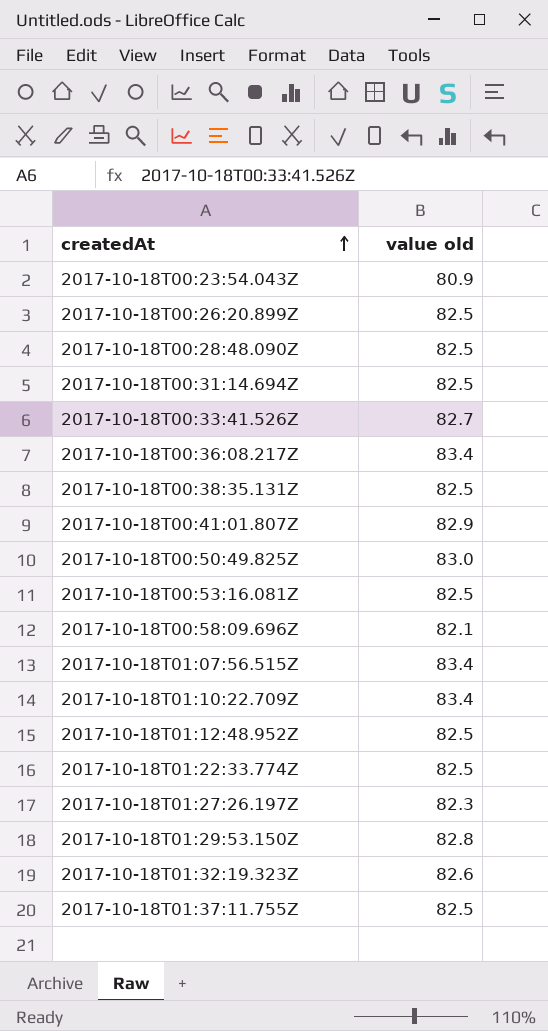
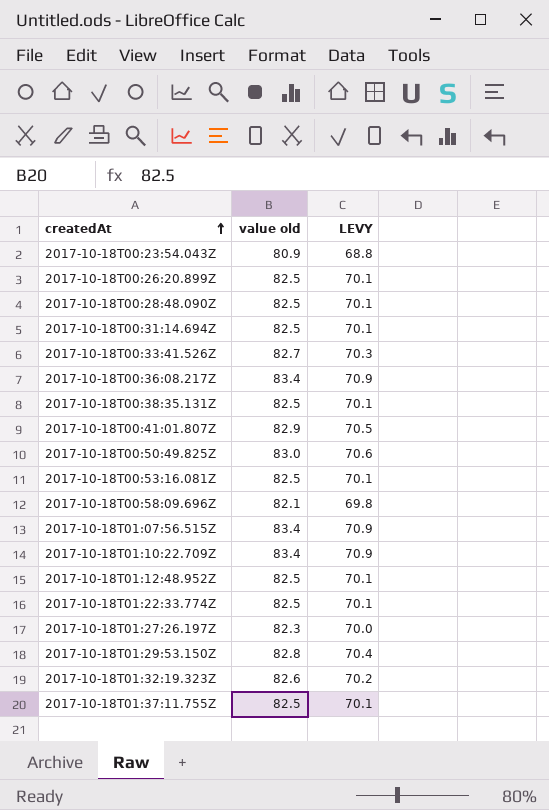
column LEVY | formula: none -> [value old] * 0.85

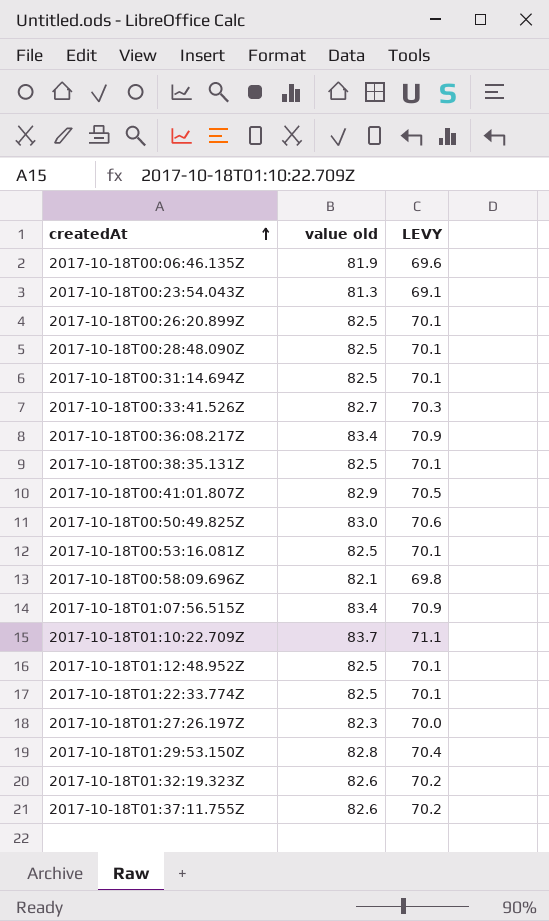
row 2017-10-18T00:06:46.135Z: none -> 81.9 | 69.6
2017-10-18T00:23:54.043Z | value old: 80.9 -> 81.3
2017-10-18T00:23:54.043Z | LEVY: 68.8 -> 69.1
2017-10-18T01:10:22.709Z | value old: 83.4 -> 83.7
2017-10-18T01:10:22.709Z | LEVY: 70.9 -> 71.1
2017-10-18T01:37:11.755Z | value old: 82.5 -> 82.6
2017-10-18T01:37:11.755Z | LEVY: 70.1 -> 70.2

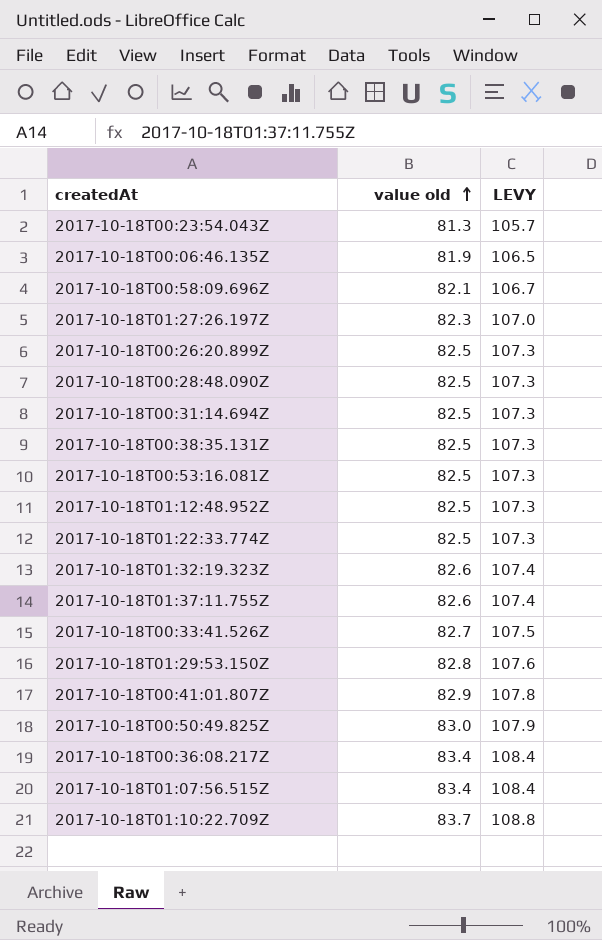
row order: createdAt ascending -> value old ascending
column LEVY | formula: [value old] * 0.85 -> [value old] * 1.3

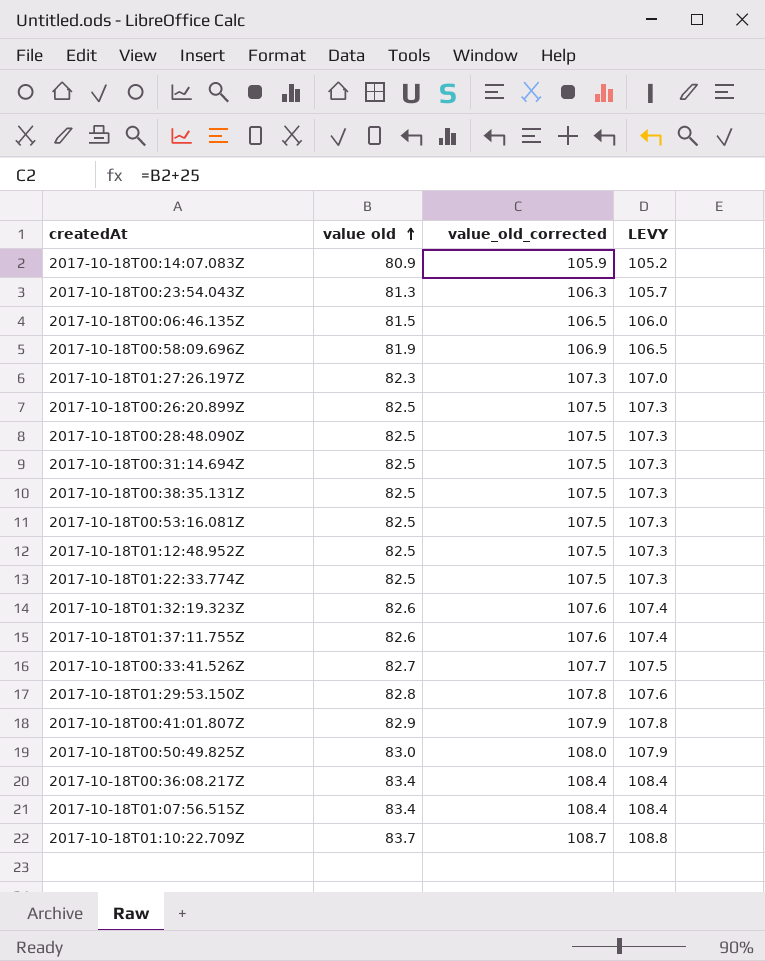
column value_old_corrected | formula: none -> [value old] + 25
row 2017-10-18T00:14:07.083Z: none -> 80.9 | 105.9 | 105.2
2017-10-18T00:06:46.135Z | value old: 81.9 -> 81.5
2017-10-18T00:06:46.135Z | LEVY: 106.5 -> 106.0
2017-10-18T00:58:09.696Z | value old: 82.1 -> 81.9
2017-10-18T00:58:09.696Z | LEVY: 106.7 -> 106.5

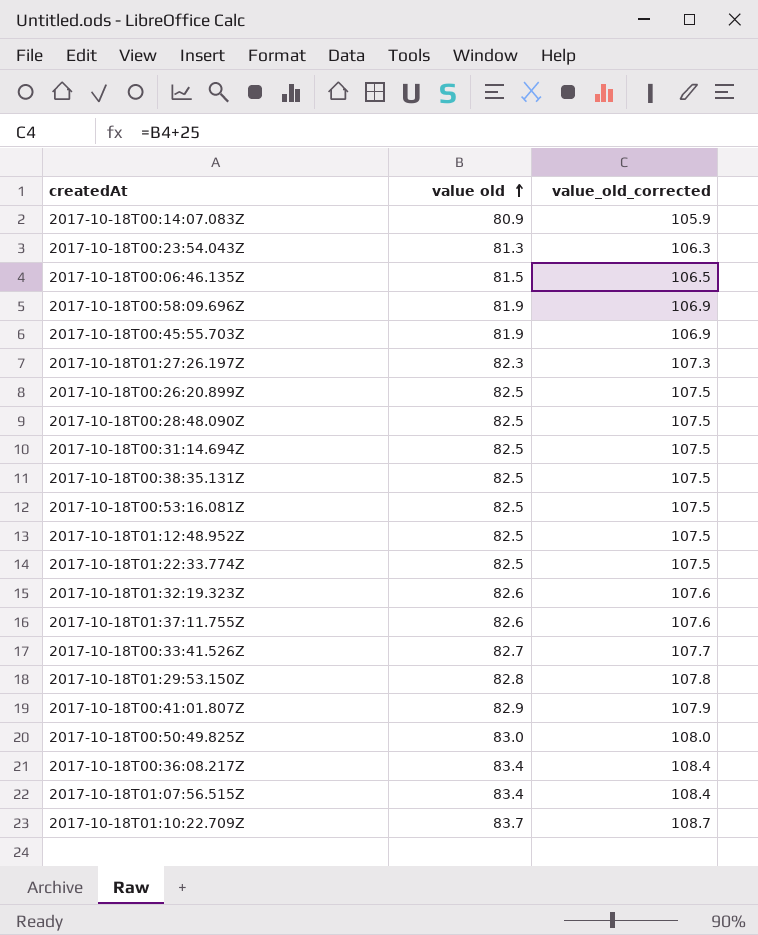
column LEVY | formula: [value old] * 1.3 -> none
row 2017-10-18T00:45:55.703Z: none -> 81.9 | 106.9

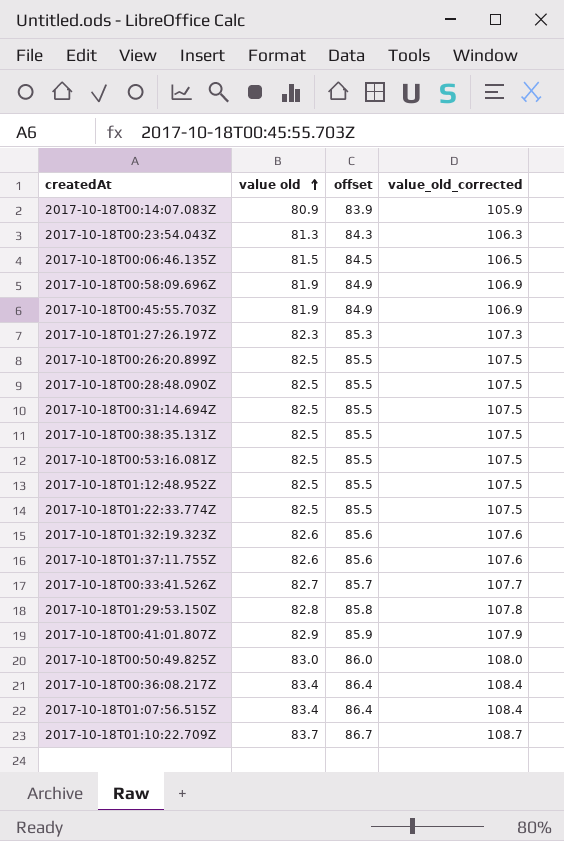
column offset | formula: none -> [value old] + 3

